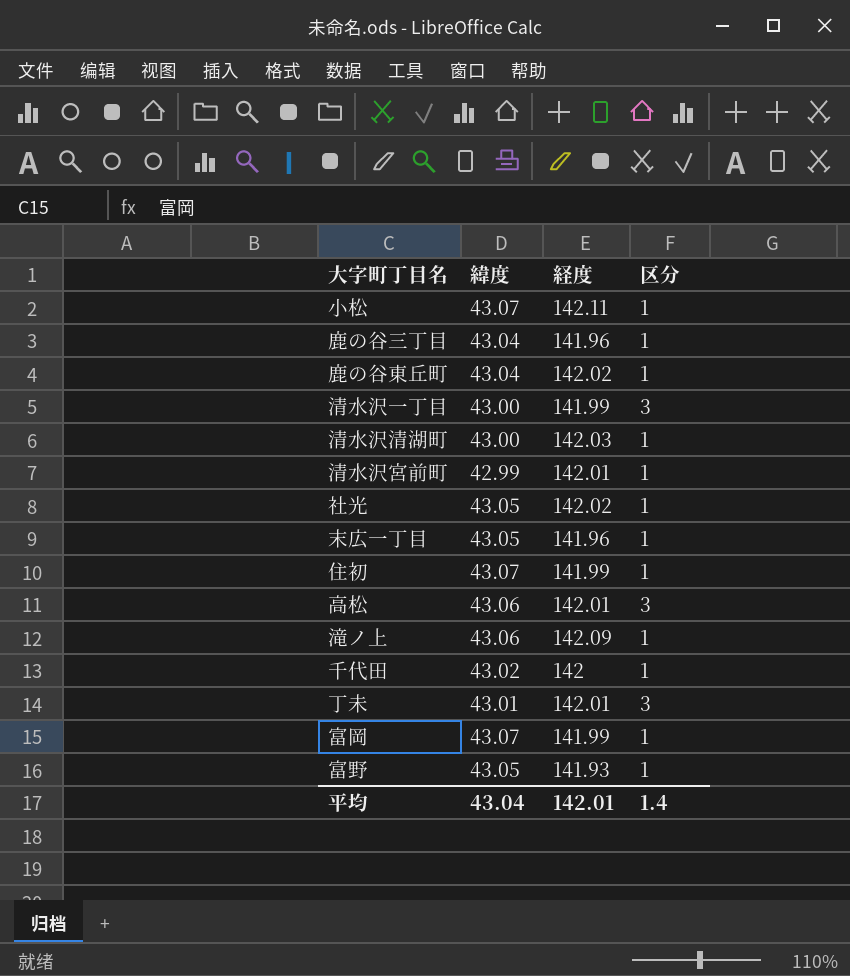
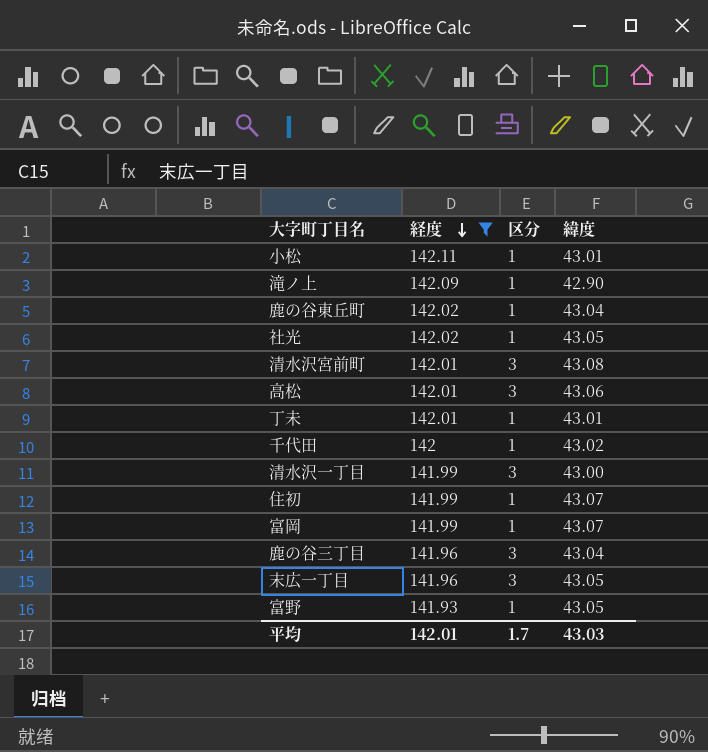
filter: none -> 経度 != 142.03
row order: none -> 経度 descending
column 緯度 | position: 2 -> 4
小松 | 緯度: 43.07 -> 43.01
滝ノ上 | 緯度: 43.06 -> 42.90
清水沢宮前町 | 区分: 1 -> 3
清水沢宮前町 | 緯度: 42.99 -> 43.08
丁未 | 区分: 3 -> 1
鹿の谷三丁目 | 区分: 1 -> 3
末広一丁目 | 区分: 1 -> 3
平均 | 区分: 1.4 -> 1.7
平均 | 緯度: 43.04 -> 43.03

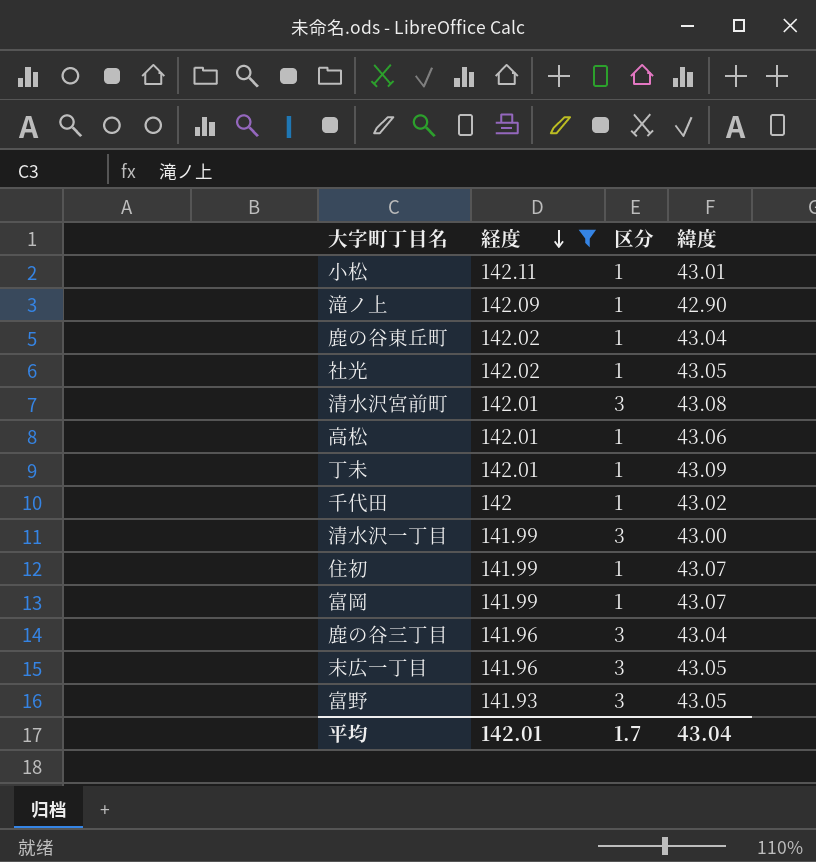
高松 | 区分: 3 -> 1
丁未 | 緯度: 43.01 -> 43.09
富野 | 区分: 1 -> 3
平均 | 緯度: 43.03 -> 43.04

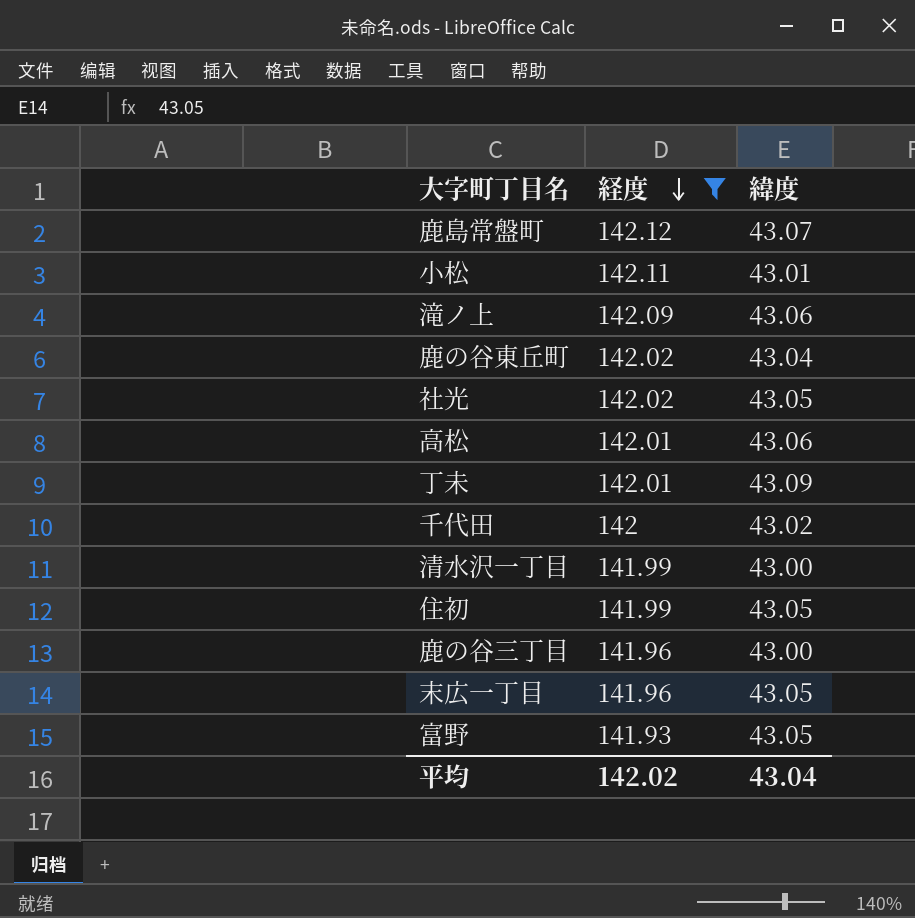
column 区分 | position: 3 -> none
row 清水沢宮前町: 142.01 | 3 | 43.08 -> none
row 富岡: 141.99 | 1 | 43.07 -> none
row 鹿島常盤町: none -> 142.12 | 43.07
滝ノ上 | 緯度: 42.90 -> 43.06
住初 | 緯度: 43.07 -> 43.05
鹿の谷三丁目 | 緯度: 43.04 -> 43.00
平均 | 経度: 142.01 -> 142.02

